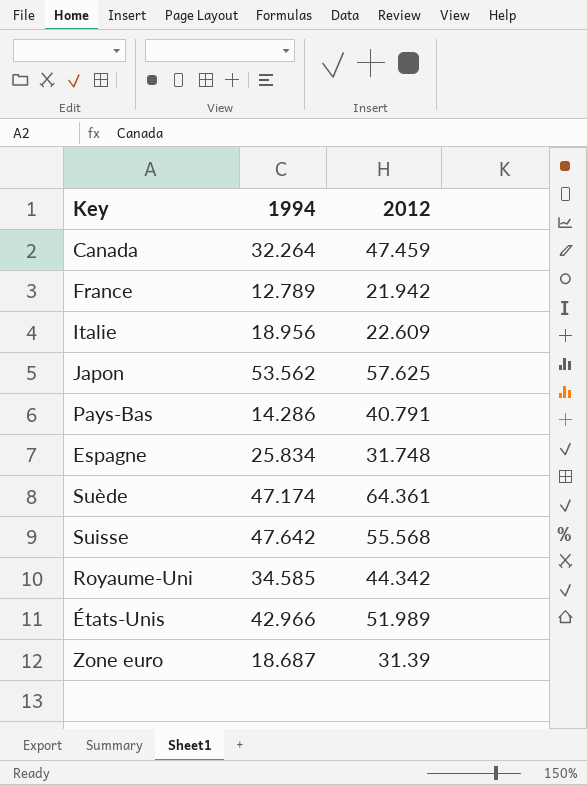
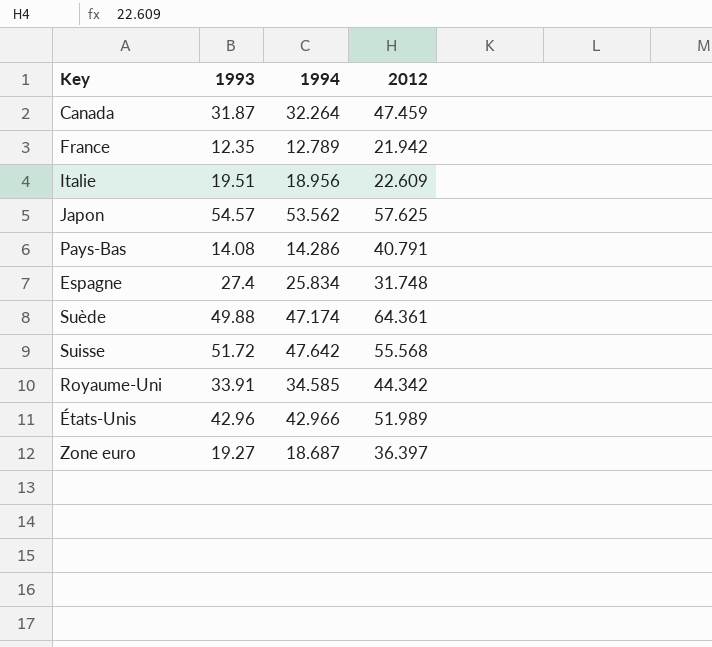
column 1993 | position: none -> 2
Zone euro | 2012: 31.39 -> 36.397

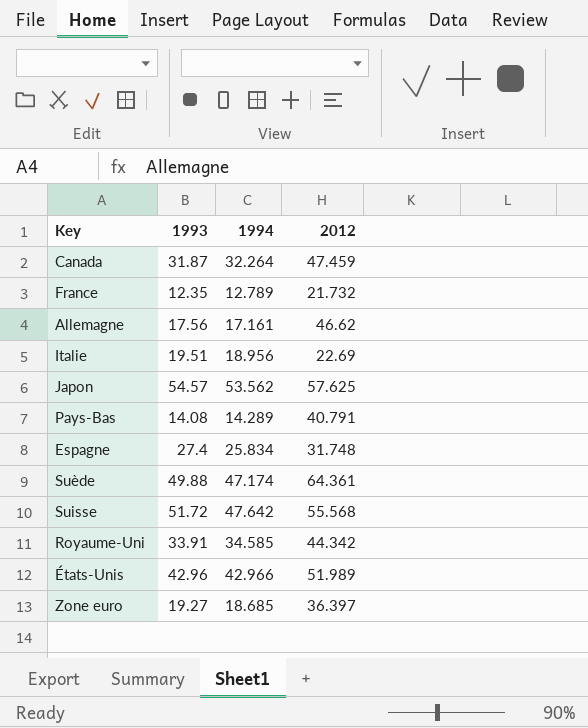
France | 2012: 21.942 -> 21.732
row Allemagne: none -> 17.56 | 17.161 | 46.62
Italie | 2012: 22.609 -> 22.69
Pays-Bas | 1994: 14.286 -> 14.289
Zone euro | 1994: 18.687 -> 18.685

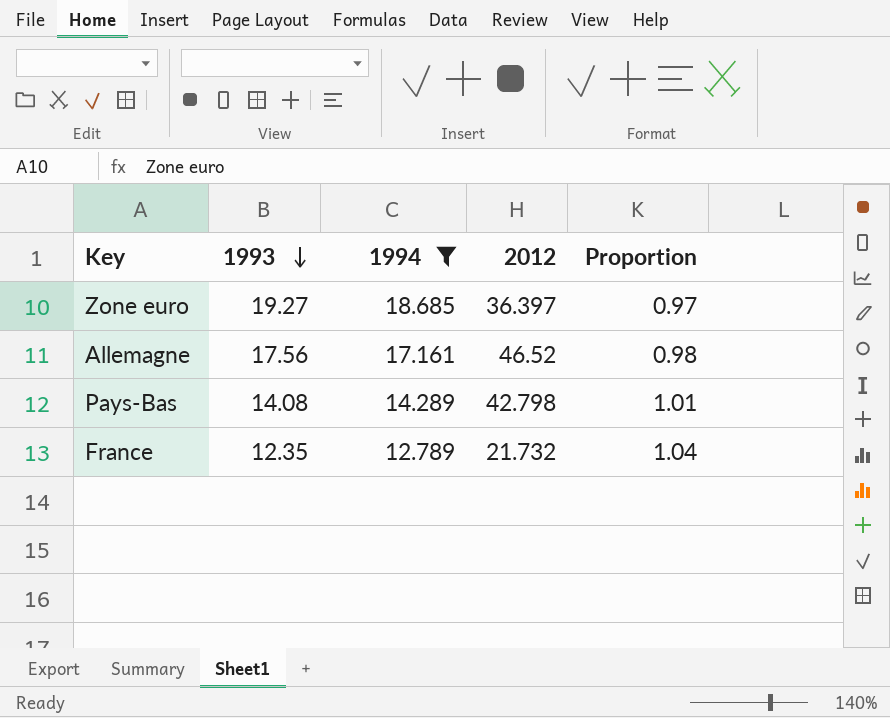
filter: none -> 1994 <= 18.685
row order: none -> 1993 descending
column Proportion | formula: none -> [1994] / [1993]
Allemagne | 2012: 46.62 -> 46.52
Pays-Bas | 2012: 40.791 -> 42.798

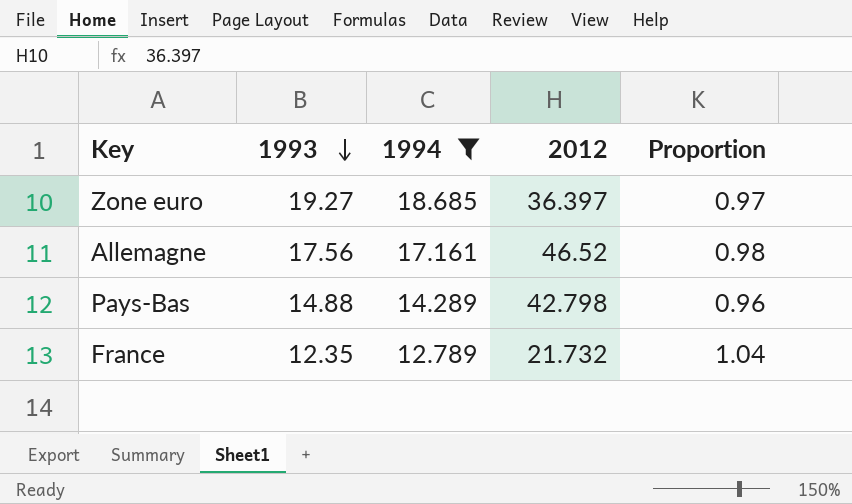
Pays-Bas | 1993: 14.08 -> 14.88
Pays-Bas | Proportion: 1.01 -> 0.96

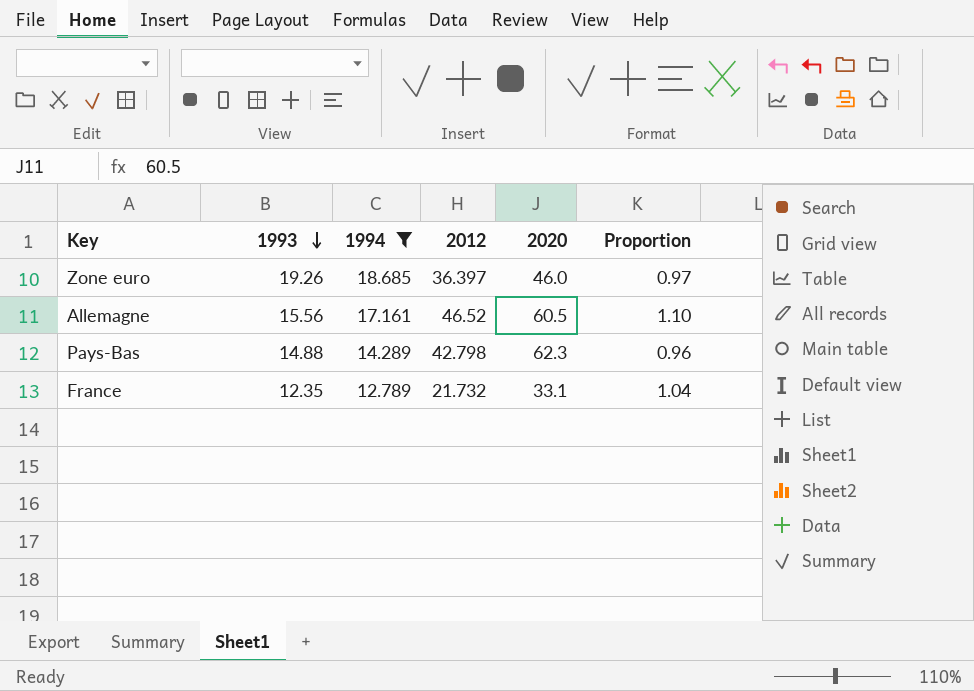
column 2020 | position: none -> 5
Zone euro | 1993: 19.27 -> 19.26
Allemagne | 1993: 17.56 -> 15.56
Allemagne | Proportion: 0.98 -> 1.10

